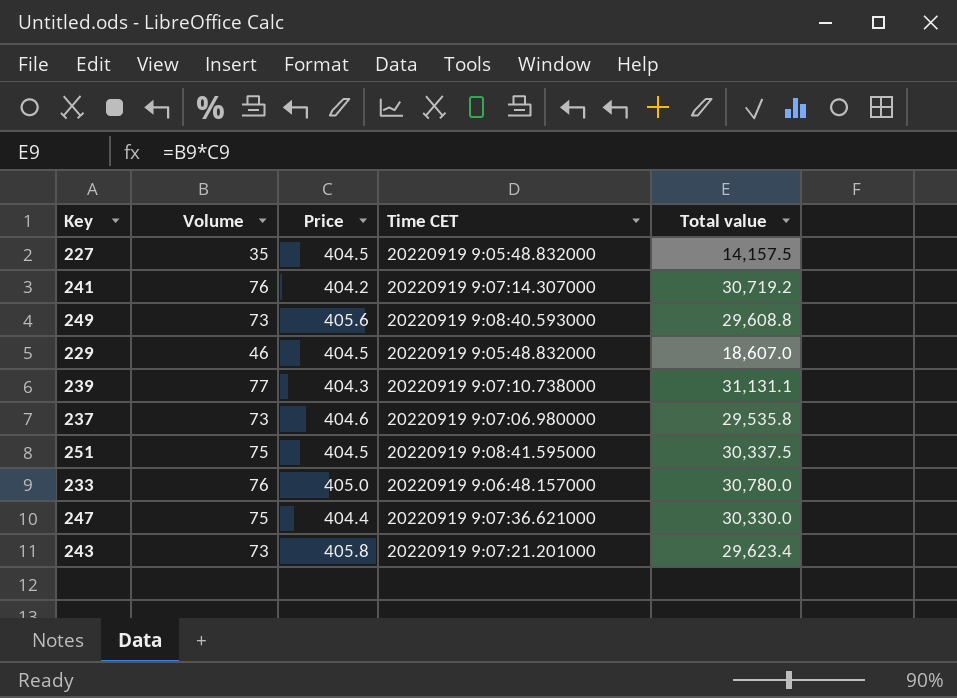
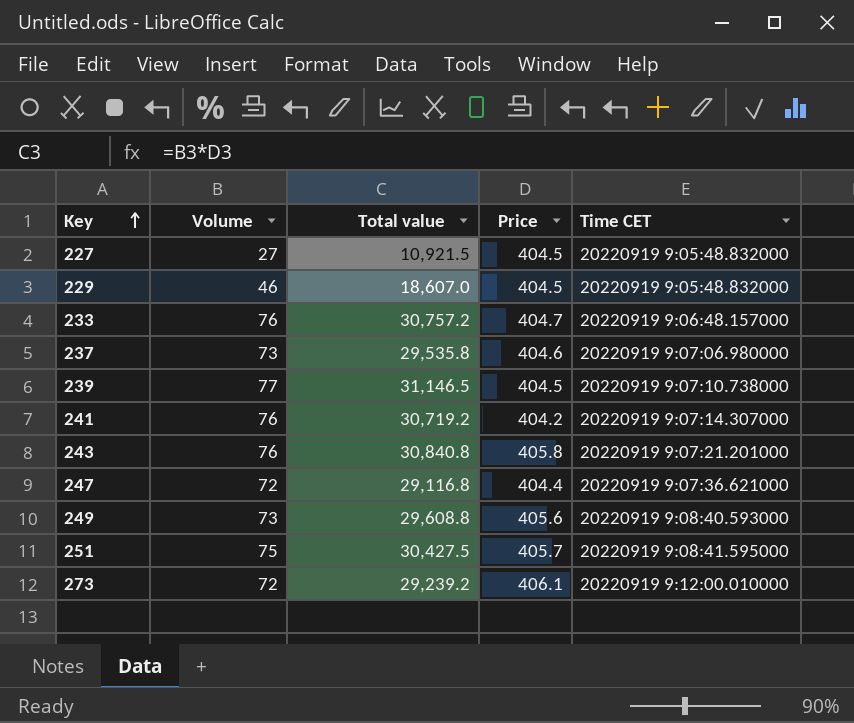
row order: none -> Key ascending
column Total value | position: 5 -> 3
227 | Volume: 35 -> 27
227 | Total value: 14,157.5 -> 10,921.5
233 | Total value: 30,780.0 -> 30,757.2
233 | Price: 405.0 -> 404.7
239 | Total value: 31,131.1 -> 31,146.5
239 | Price: 404.3 -> 404.5
243 | Volume: 73 -> 76
243 | Total value: 29,623.4 -> 30,840.8
247 | Volume: 75 -> 72
247 | Total value: 30,330.0 -> 29,116.8
251 | Total value: 30,337.5 -> 30,427.5
251 | Price: 404.5 -> 405.7
row 273: none -> 72 | 29,239.2 | 406.1 | 20220919 9:12:00.010000

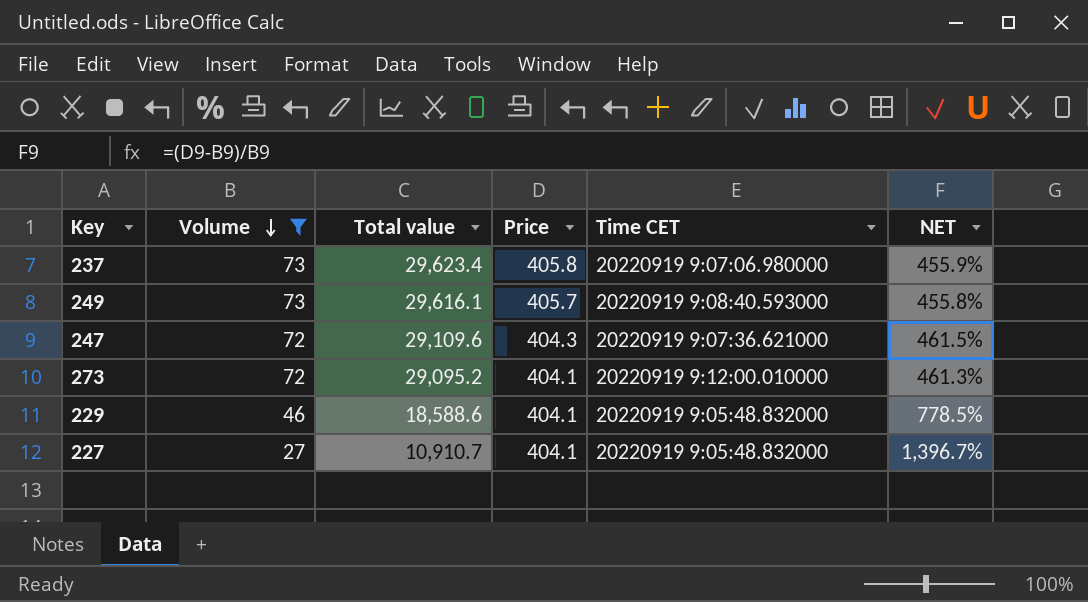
filter: none -> Volume <= 73
row order: Key ascending -> Volume descending
column NET | formula: none -> ([Price] - [Volume]) / [Volume]
237 | Total value: 29,535.8 -> 29,623.4
237 | Price: 404.6 -> 405.8
249 | Total value: 29,608.8 -> 29,616.1
249 | Price: 405.6 -> 405.7
247 | Total value: 29,116.8 -> 29,109.6
247 | Price: 404.4 -> 404.3
273 | Total value: 29,239.2 -> 29,095.2
273 | Price: 406.1 -> 404.1
229 | Total value: 18,607.0 -> 18,588.6
229 | Price: 404.5 -> 404.1
227 | Total value: 10,921.5 -> 10,910.7
227 | Price: 404.5 -> 404.1

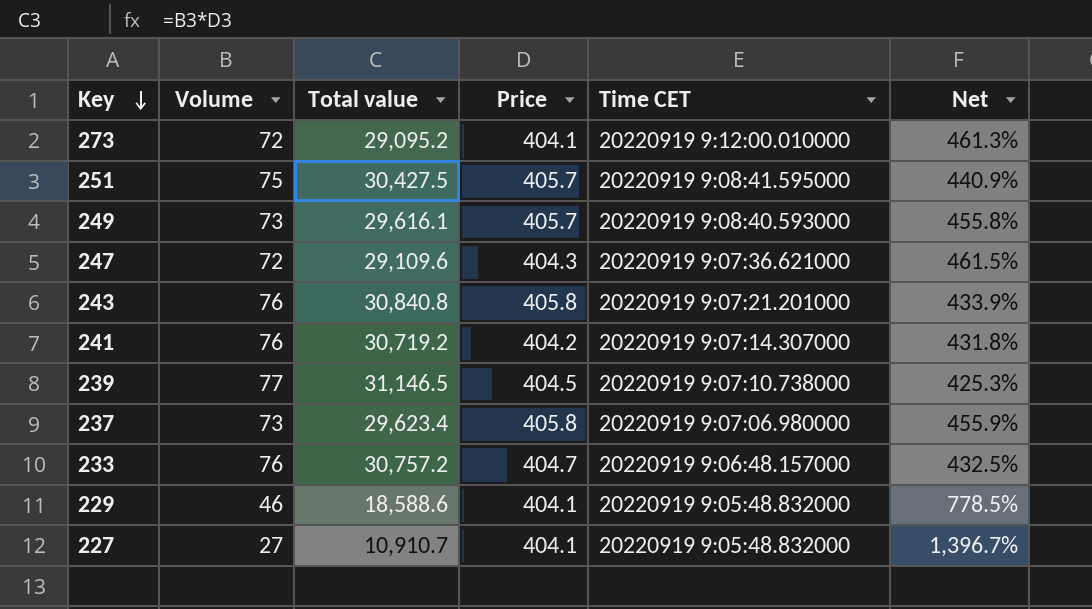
filter: Volume <= 73 -> none
row order: Volume descending -> Key descending
column name: NET -> Net

